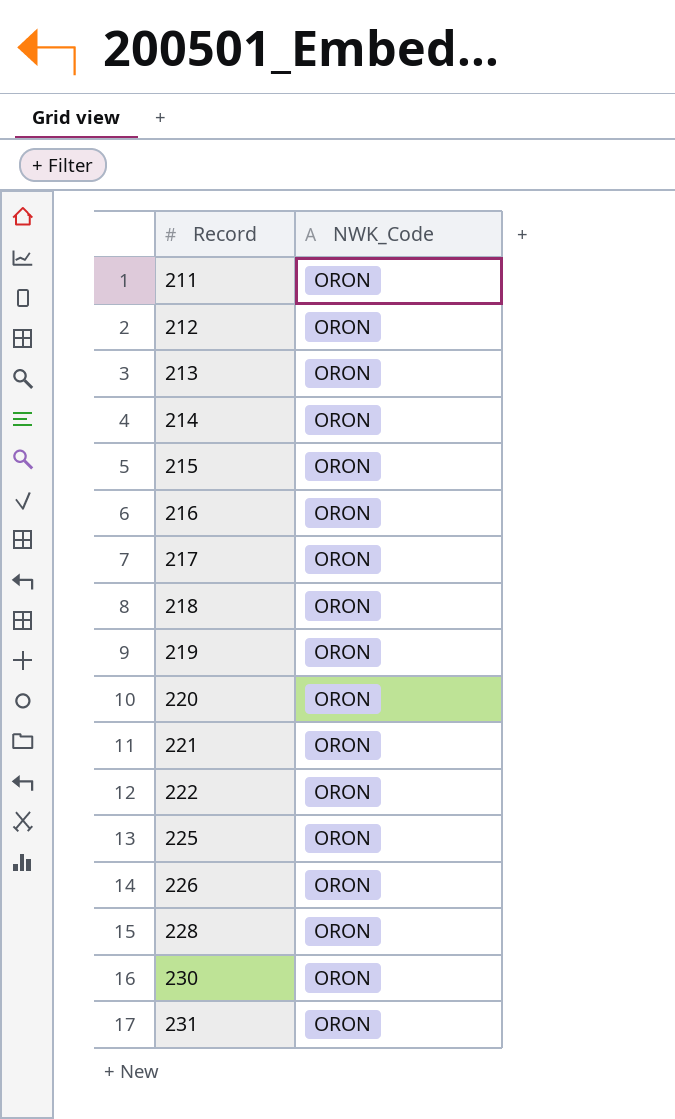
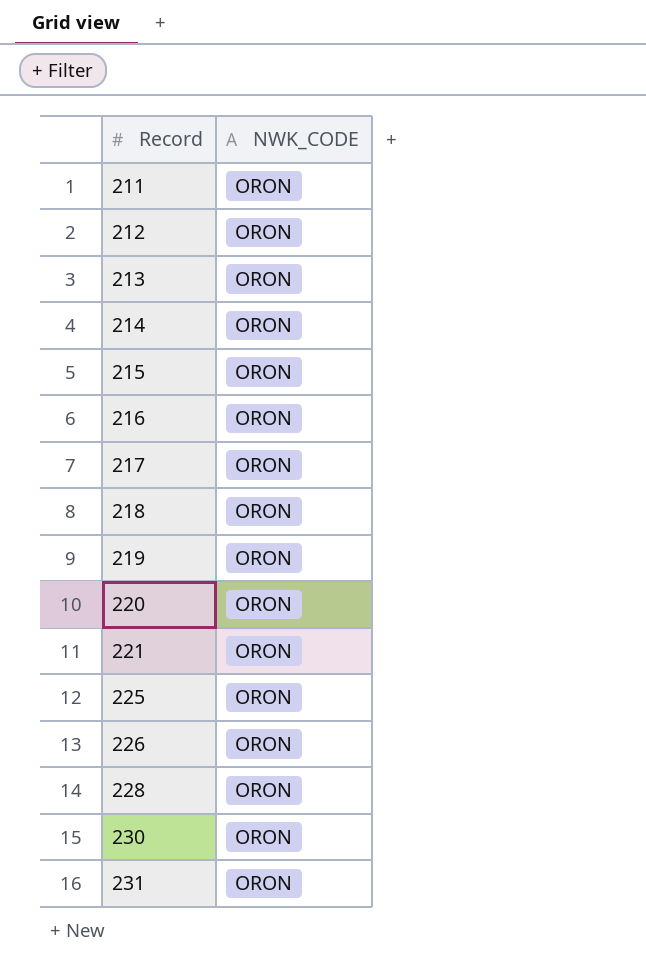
column name: NWK_Code -> NWK_CODE
row 222: ORON -> none

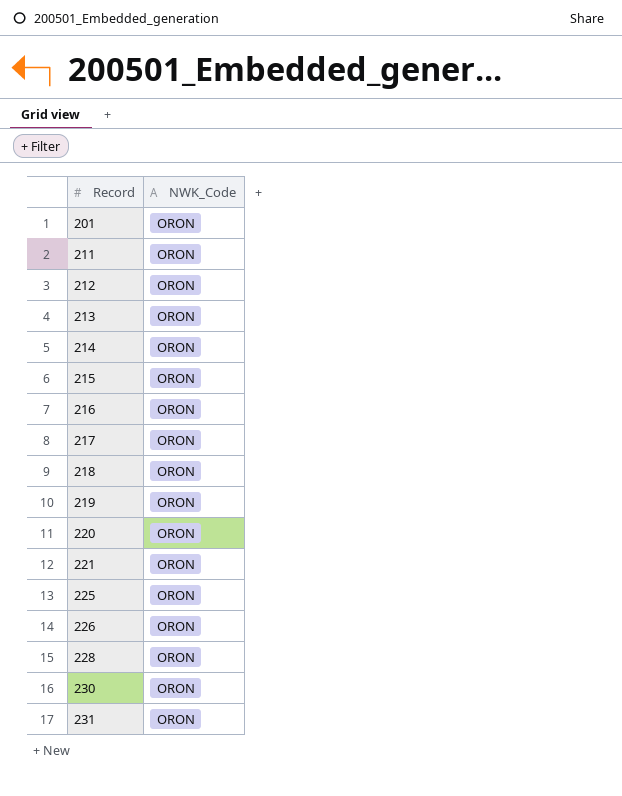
column name: NWK_CODE -> NWK_Code
row 201: none -> ORON

